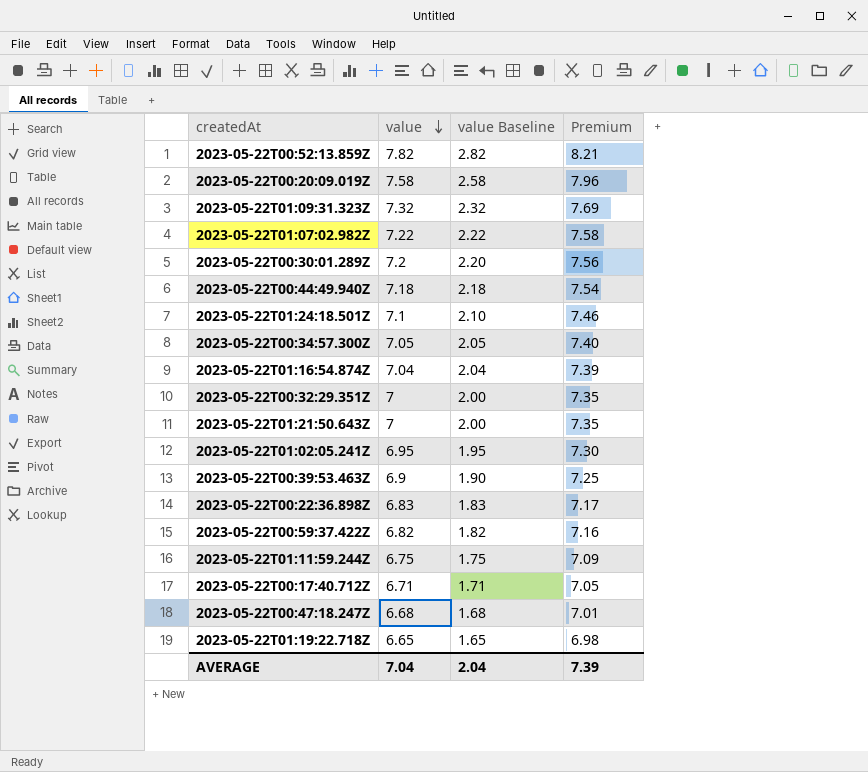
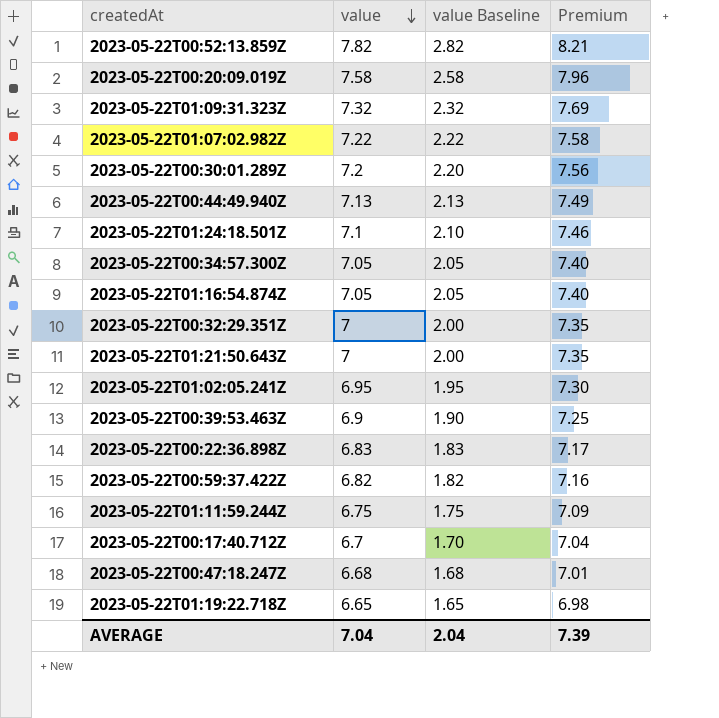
2023-05-22T00:44:49.940Z | value: 7.18 -> 7.13
2023-05-22T00:44:49.940Z | value Baseline: 2.18 -> 2.13
2023-05-22T00:44:49.940Z | Premium: 7.54 -> 7.49
2023-05-22T01:16:54.874Z | value: 7.04 -> 7.05
2023-05-22T01:16:54.874Z | value Baseline: 2.04 -> 2.05
2023-05-22T01:16:54.874Z | Premium: 7.39 -> 7.40
2023-05-22T00:17:40.712Z | value: 6.71 -> 6.7
2023-05-22T00:17:40.712Z | value Baseline: 1.71 -> 1.70
2023-05-22T00:17:40.712Z | Premium: 7.05 -> 7.04

